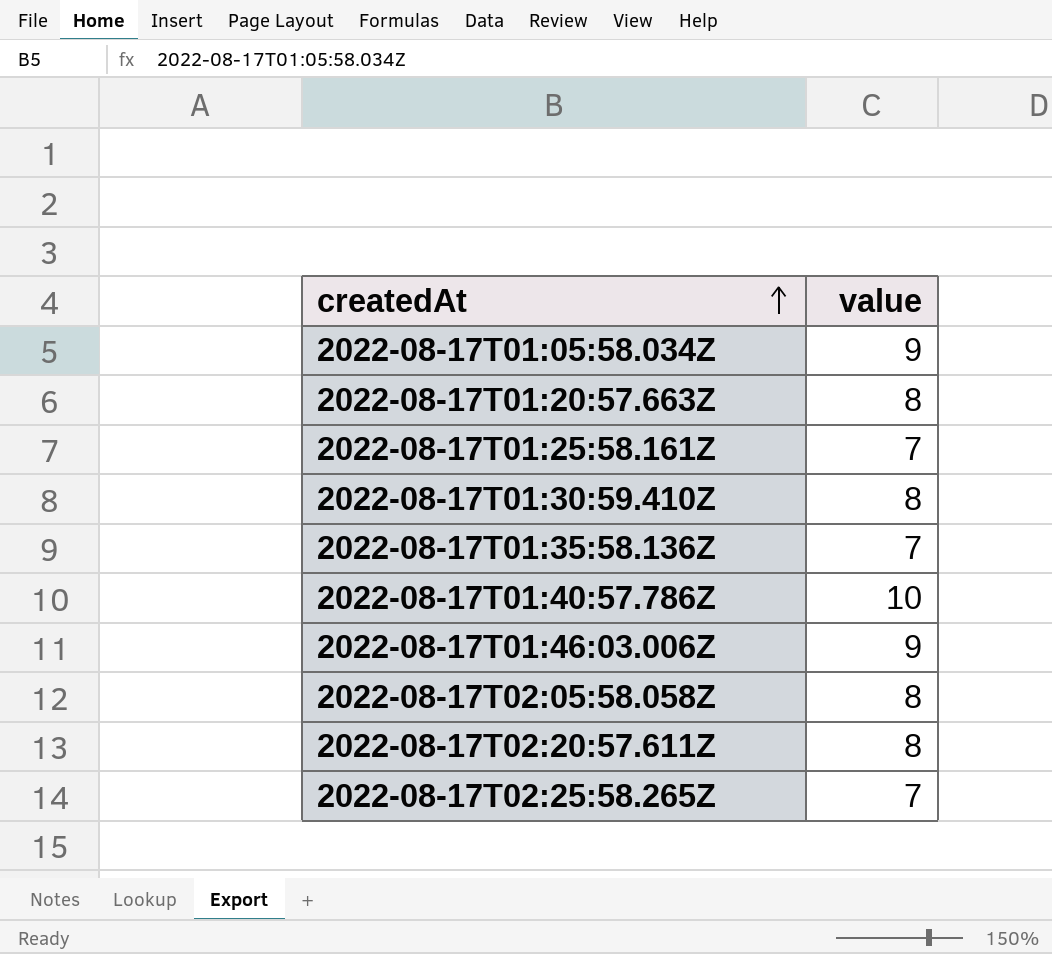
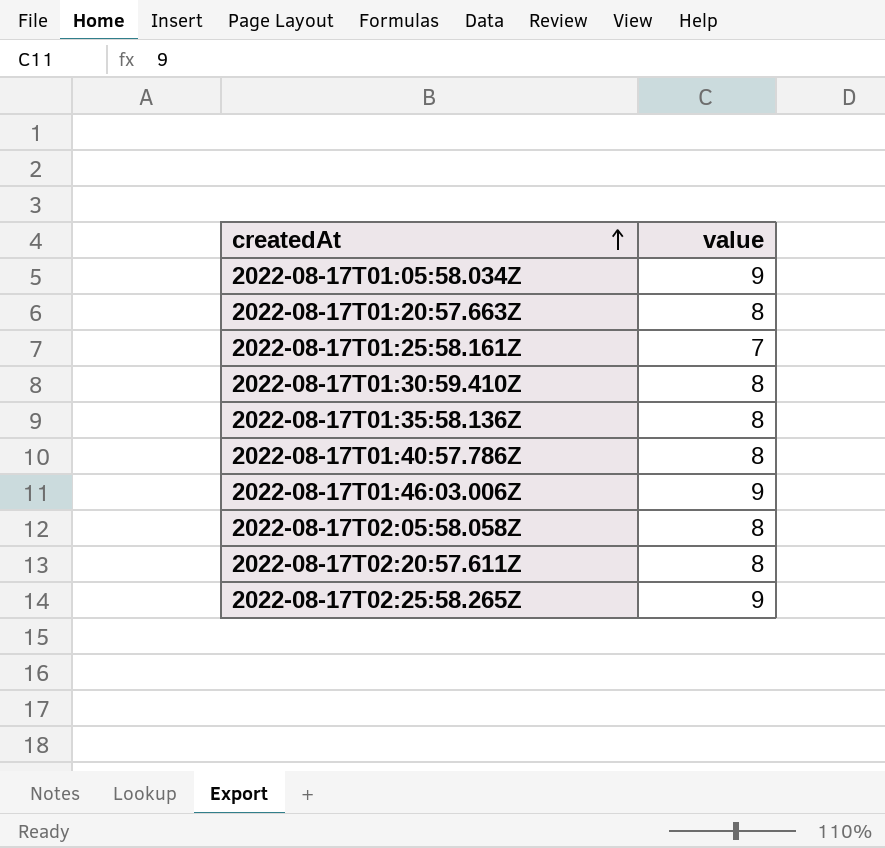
2022-08-17T01:35:58.136Z | value: 7 -> 8
2022-08-17T01:40:57.786Z | value: 10 -> 8
2022-08-17T02:25:58.265Z | value: 7 -> 9

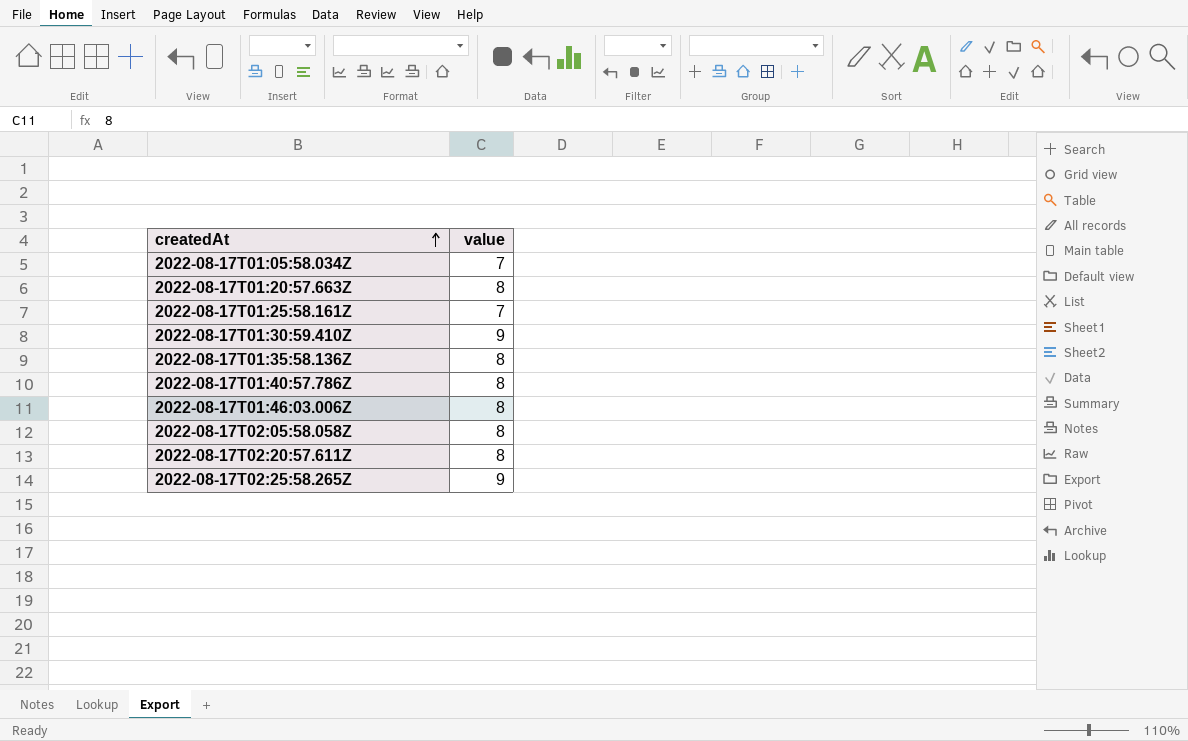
2022-08-17T01:05:58.034Z | value: 9 -> 7
2022-08-17T01:30:59.410Z | value: 8 -> 9
2022-08-17T01:46:03.006Z | value: 9 -> 8

